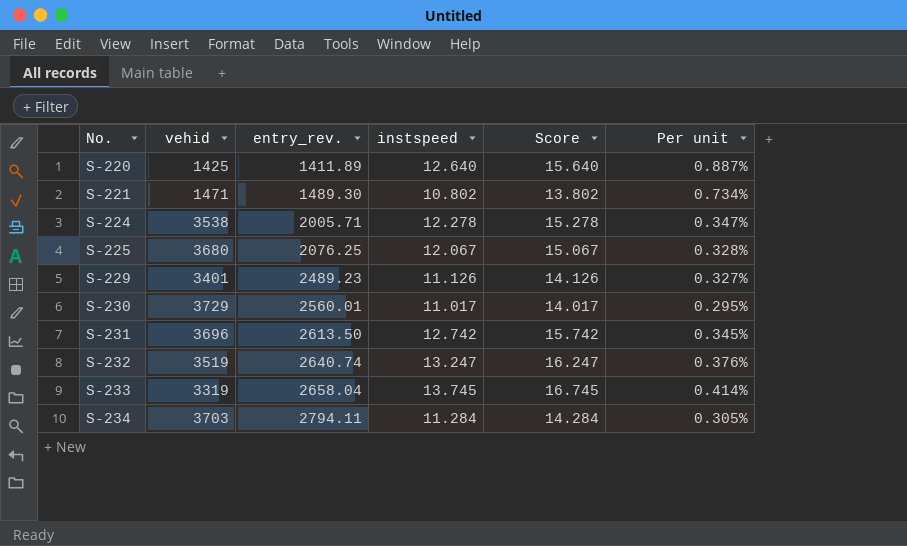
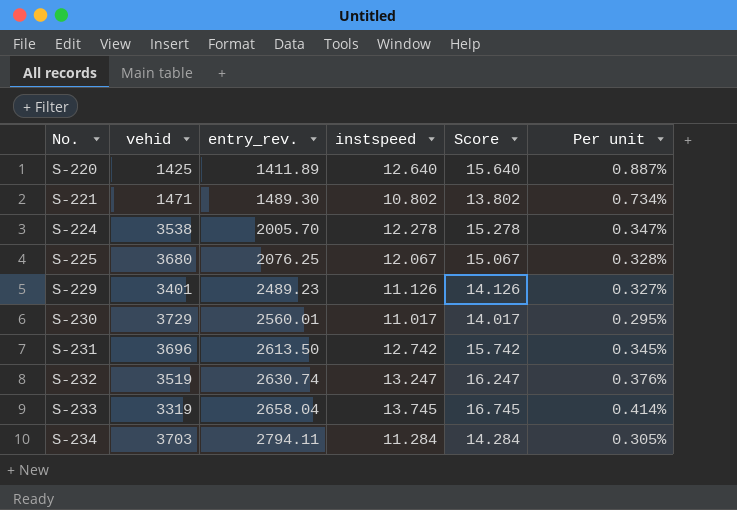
S-224 | entry_rev.: 2005.71 -> 2005.70
S-232 | entry_rev.: 2640.74 -> 2630.74

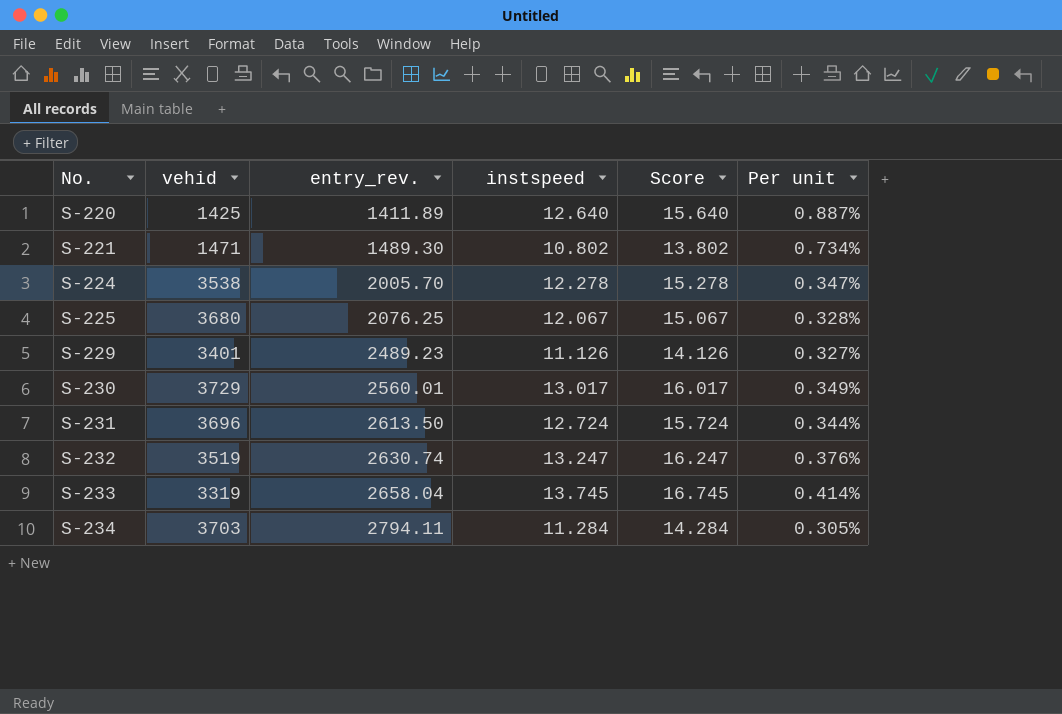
S-230 | instspeed: 11.017 -> 13.017
S-230 | Score: 14.017 -> 16.017
S-230 | Per unit: 0.295% -> 0.349%
S-231 | instspeed: 12.742 -> 12.724
S-231 | Score: 15.742 -> 15.724
S-231 | Per unit: 0.345% -> 0.344%

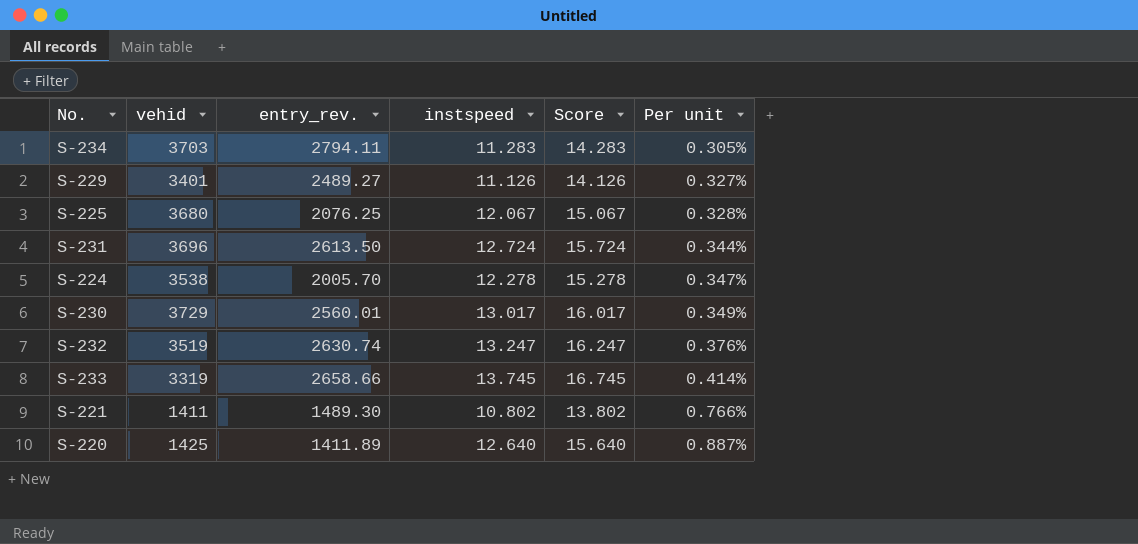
row order: No. ascending -> Per unit ascending
S-234 | instspeed: 11.284 -> 11.283
S-234 | Score: 14.284 -> 14.283
S-229 | entry_rev.: 2489.23 -> 2489.27
S-233 | entry_rev.: 2658.04 -> 2658.66
S-221 | vehid: 1471 -> 1411
S-221 | Per unit: 0.734% -> 0.766%

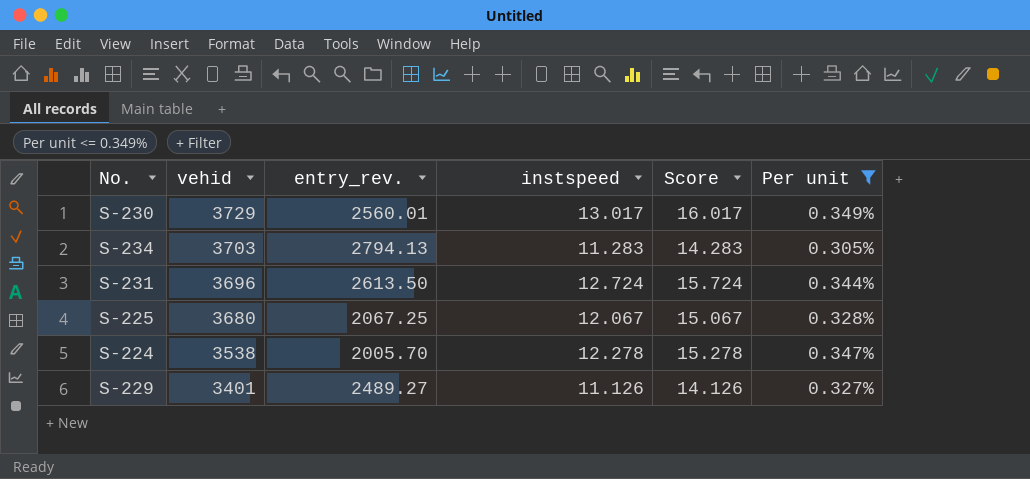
filter: none -> Per unit <= 0.349%
row order: Per unit ascending -> vehid descending
S-234 | entry_rev.: 2794.11 -> 2794.13
S-225 | entry_rev.: 2076.25 -> 2067.25

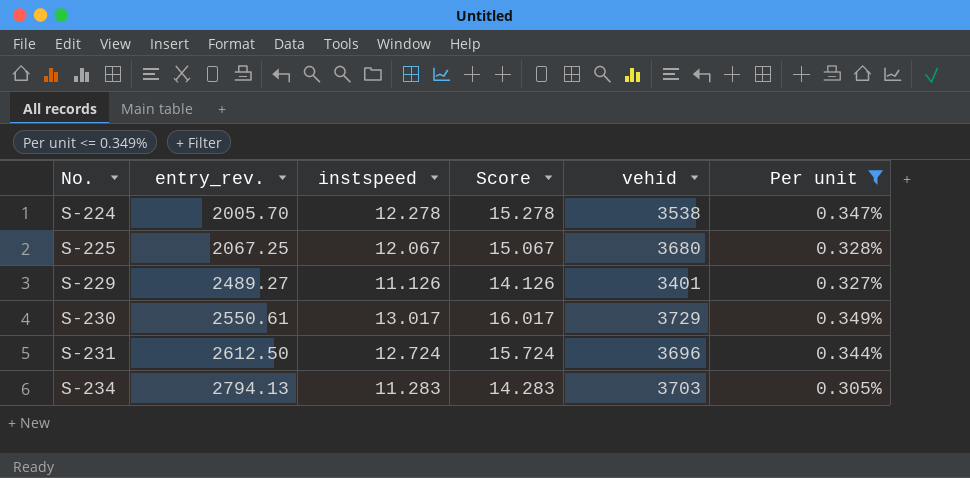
row order: vehid descending -> No. ascending
column vehid | position: 2 -> 5
S-230 | entry_rev.: 2560.01 -> 2550.61
S-231 | entry_rev.: 2613.50 -> 2612.50

